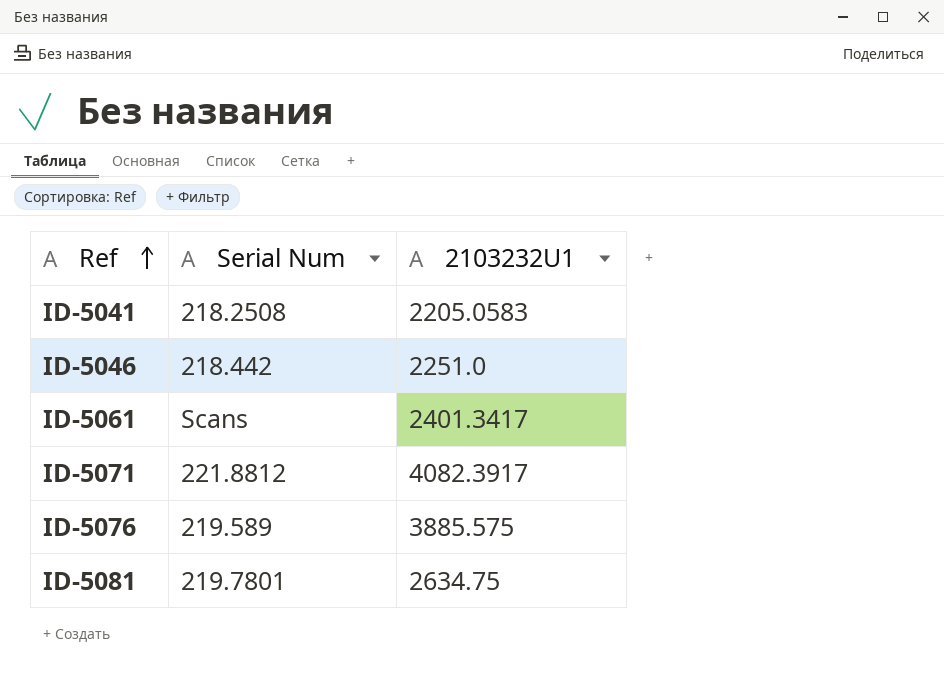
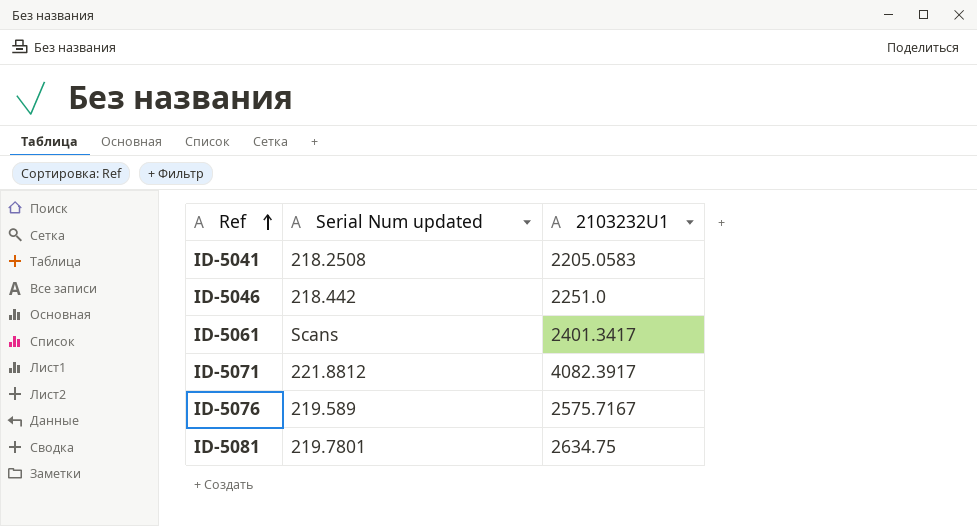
column name: Serial Num -> Serial Num updated
ID-5076 | 2103232U1: 3885.575 -> 2575.7167

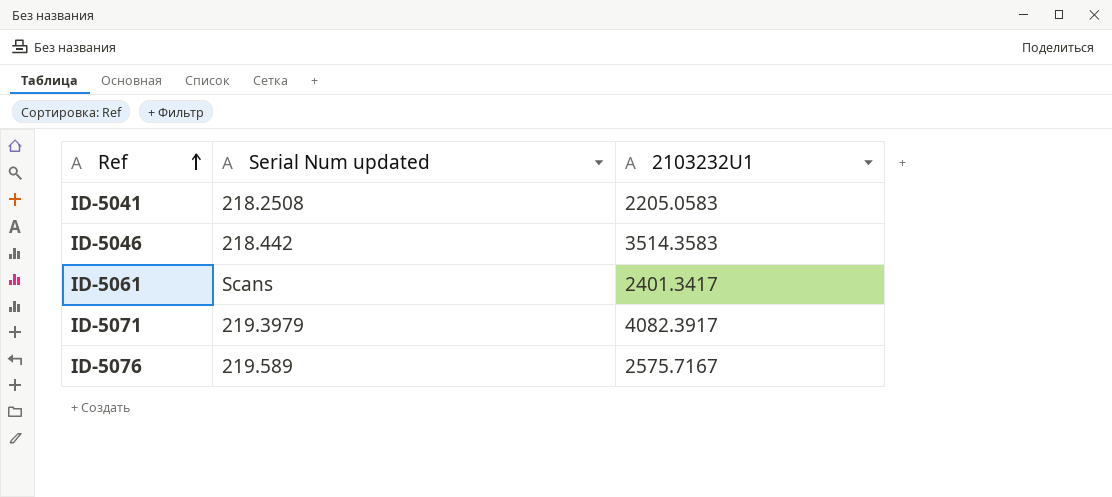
row ID-5081: 219.7801 | 2634.75 -> none
ID-5046 | 2103232U1: 2251.0 -> 3514.3583
ID-5071 | Serial Num updated: 221.8812 -> 219.3979

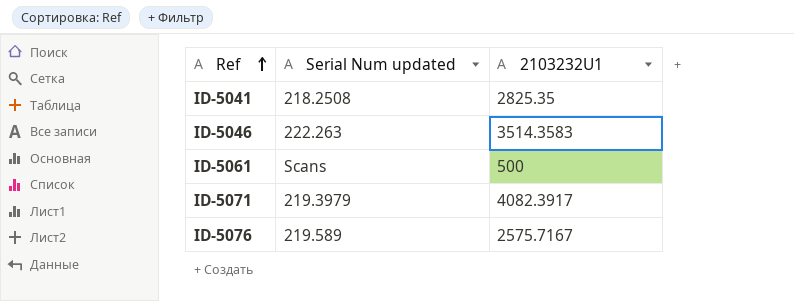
ID-5041 | 2103232U1: 2205.0583 -> 2825.35
ID-5046 | Serial Num updated: 218.442 -> 222.263
ID-5061 | 2103232U1: 2401.3417 -> 500

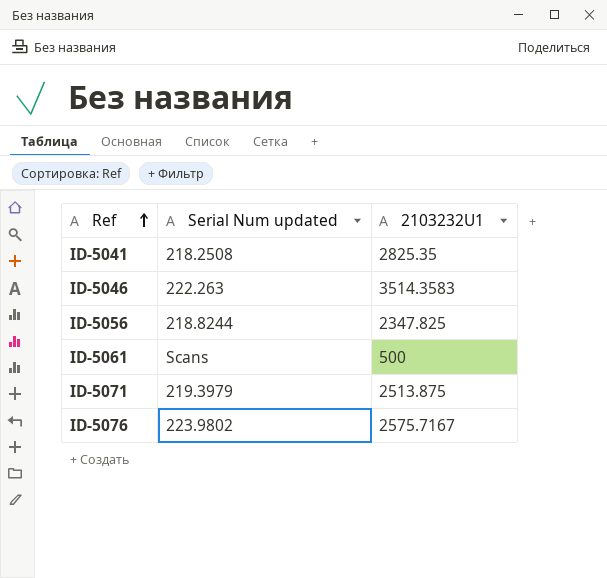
row ID-5056: none -> 218.8244 | 2347.825
ID-5071 | 2103232U1: 4082.3917 -> 2513.875
ID-5076 | Serial Num updated: 219.589 -> 223.9802

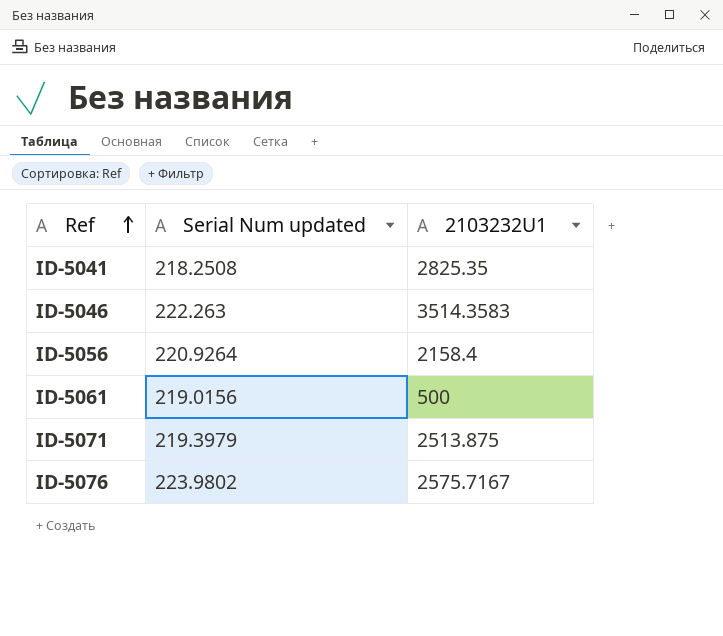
ID-5056 | Serial Num updated: 218.8244 -> 220.9264
ID-5056 | 2103232U1: 2347.825 -> 2158.4
ID-5061 | Serial Num updated: Scans -> 219.0156

